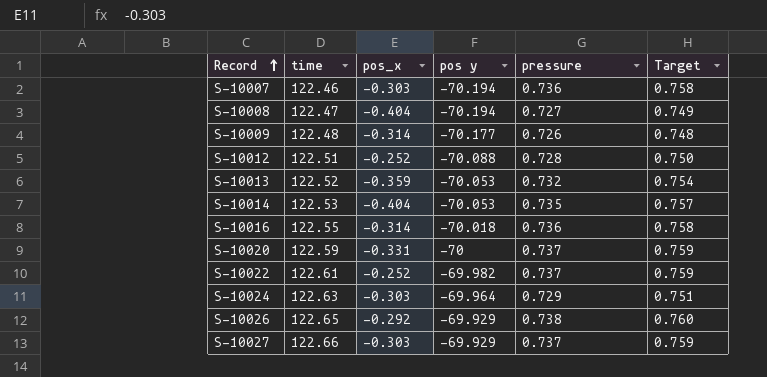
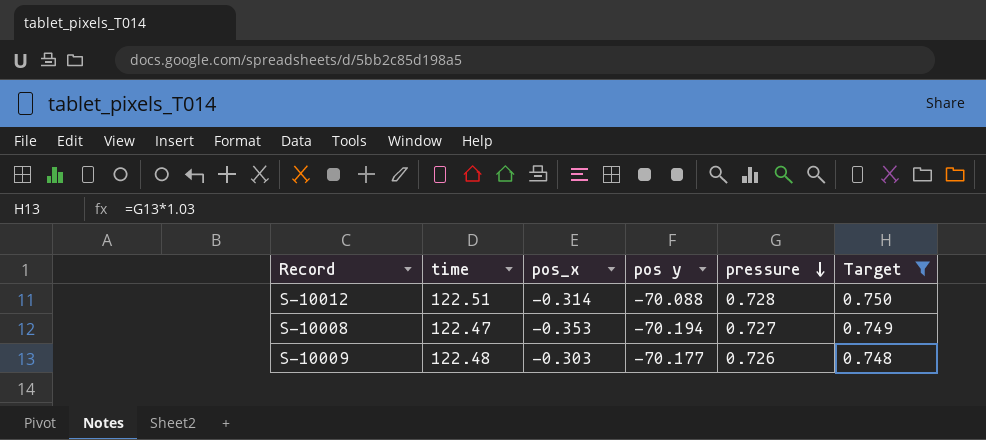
filter: none -> Target <= 0.750
row order: Record ascending -> pressure descending
S-10012 | pos_x: -0.252 -> -0.314
S-10008 | pos_x: -0.404 -> -0.353
S-10009 | pos_x: -0.314 -> -0.303

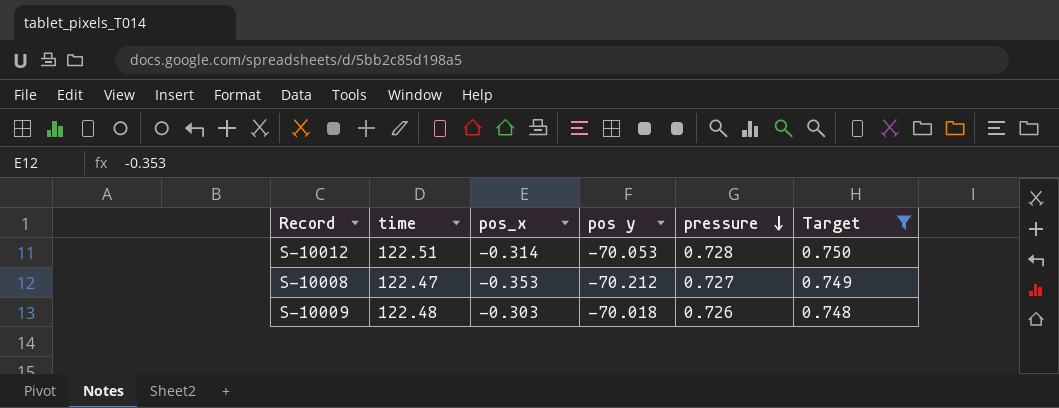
S-10012 | pos y: -70.088 -> -70.053
S-10008 | pos y: -70.194 -> -70.212
S-10009 | pos y: -70.177 -> -70.018

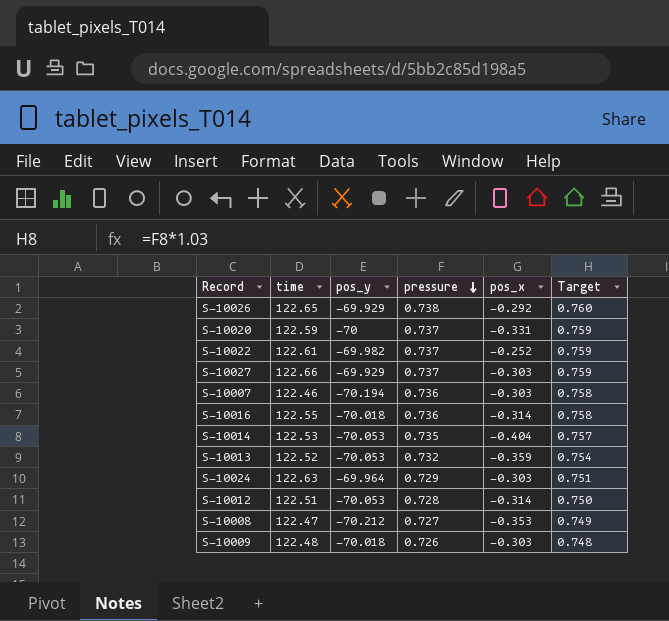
filter: Target <= 0.750 -> none
column name: pos y -> pos_y
column pos_x | position: 3 -> 5

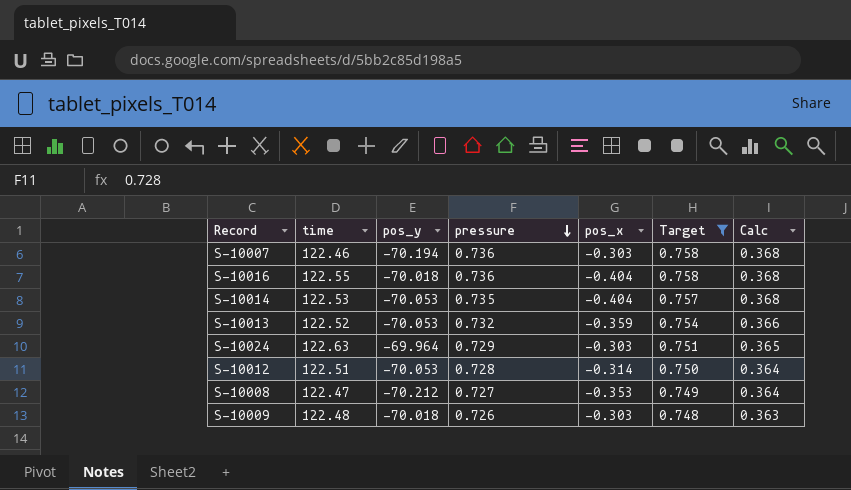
filter: none -> Target <= 0.758
column Calc | formula: none -> [pressure] * 0.5
S-10016 | pos_x: -0.314 -> -0.404

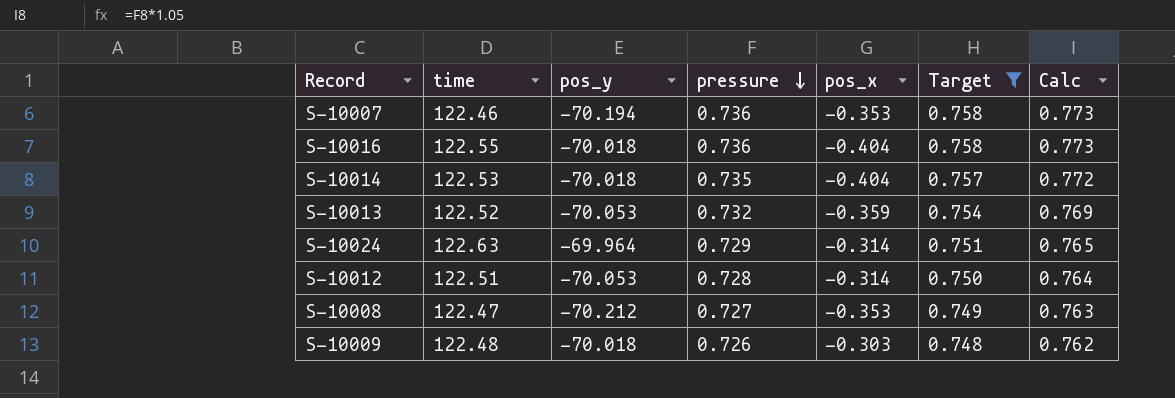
column Calc | formula: [pressure] * 0.5 -> [pressure] * 1.05
S-10007 | pos_x: -0.303 -> -0.353
S-10014 | pos_y: -70.053 -> -70.018
S-10024 | pos_x: -0.303 -> -0.314

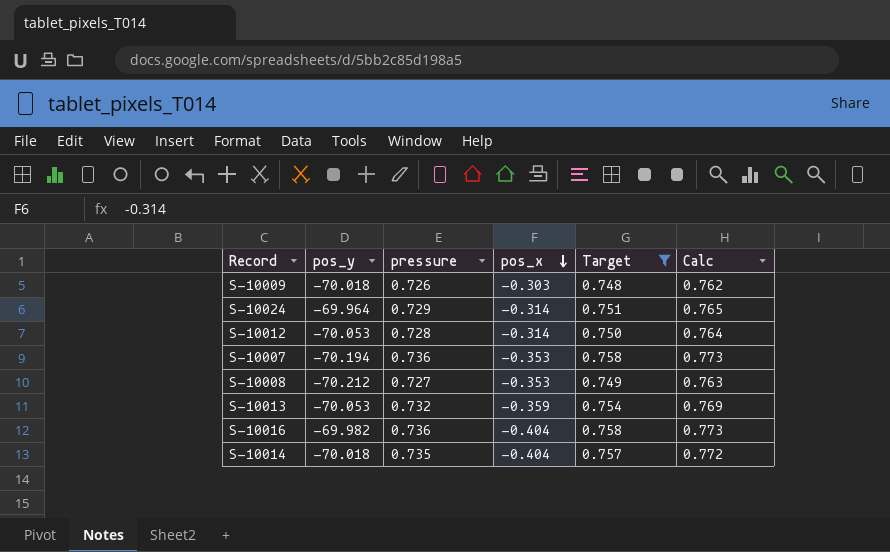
row order: pressure descending -> pos_x descending
column time | position: 2 -> none
S-10016 | pos_y: -70.018 -> -69.982

